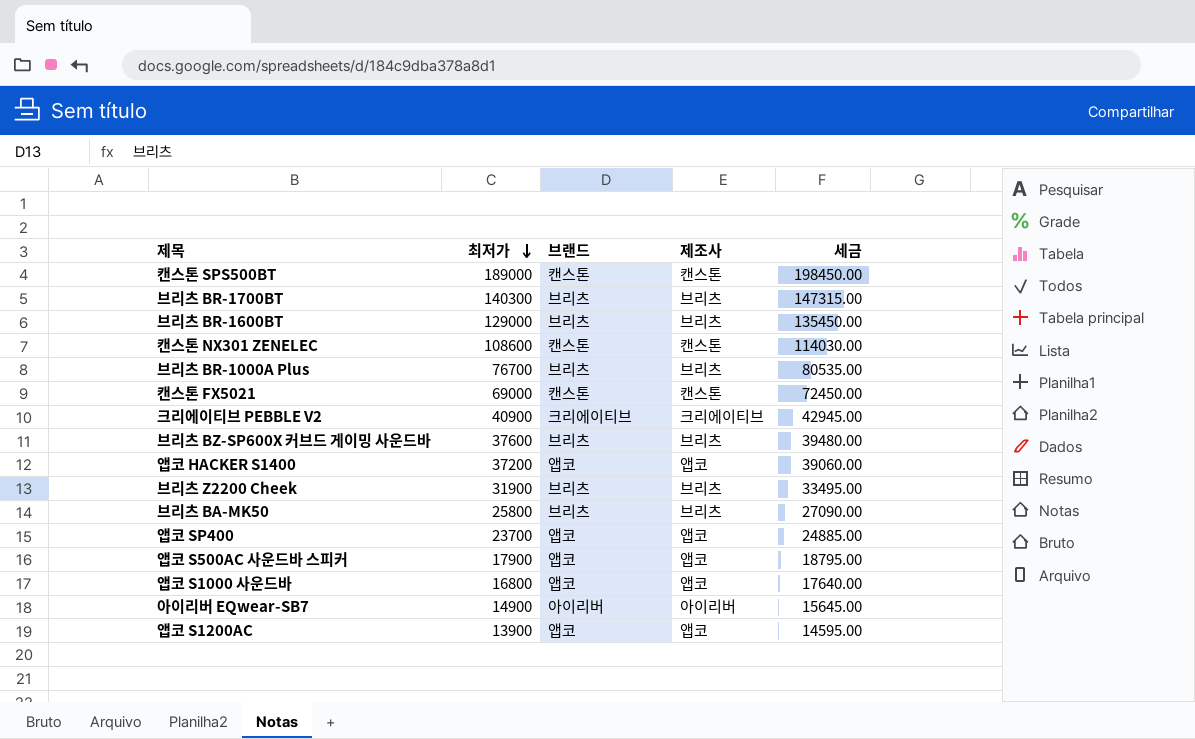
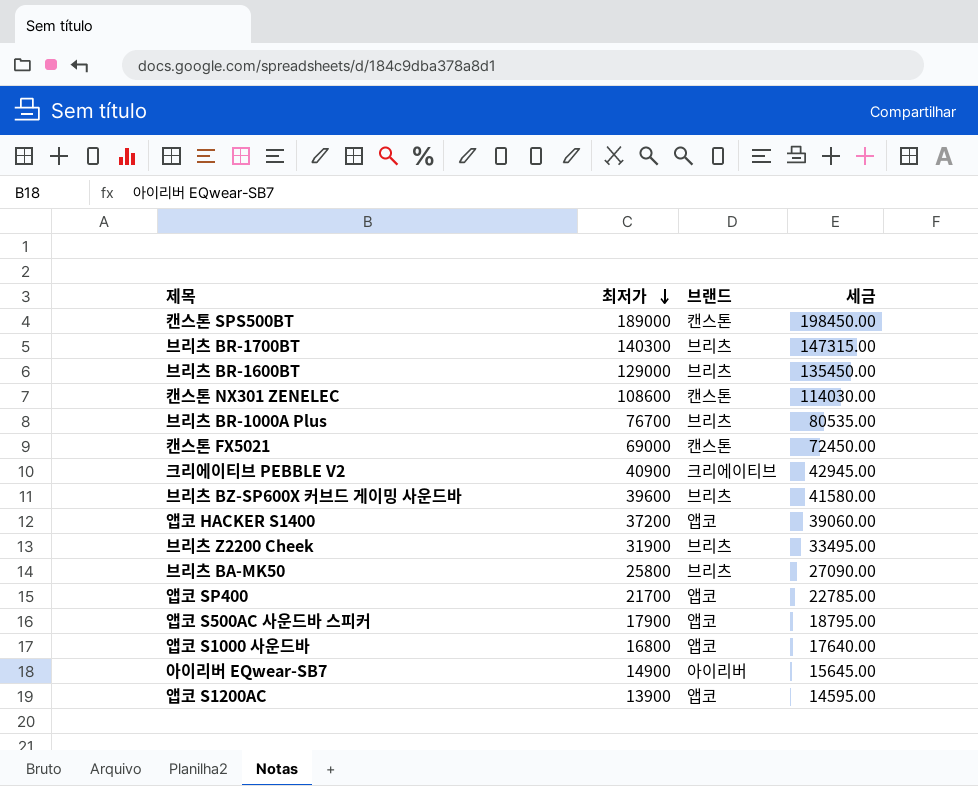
column 제조사 | position: 4 -> none
브리츠 BZ-SP600X 커브드 게이밍 사운드바 | 최저가: 37600 -> 39600
브리츠 BZ-SP600X 커브드 게이밍 사운드바 | 세금: 39480.00 -> 41580.00
앱코 SP400 | 최저가: 23700 -> 21700
앱코 SP400 | 세금: 24885.00 -> 22785.00

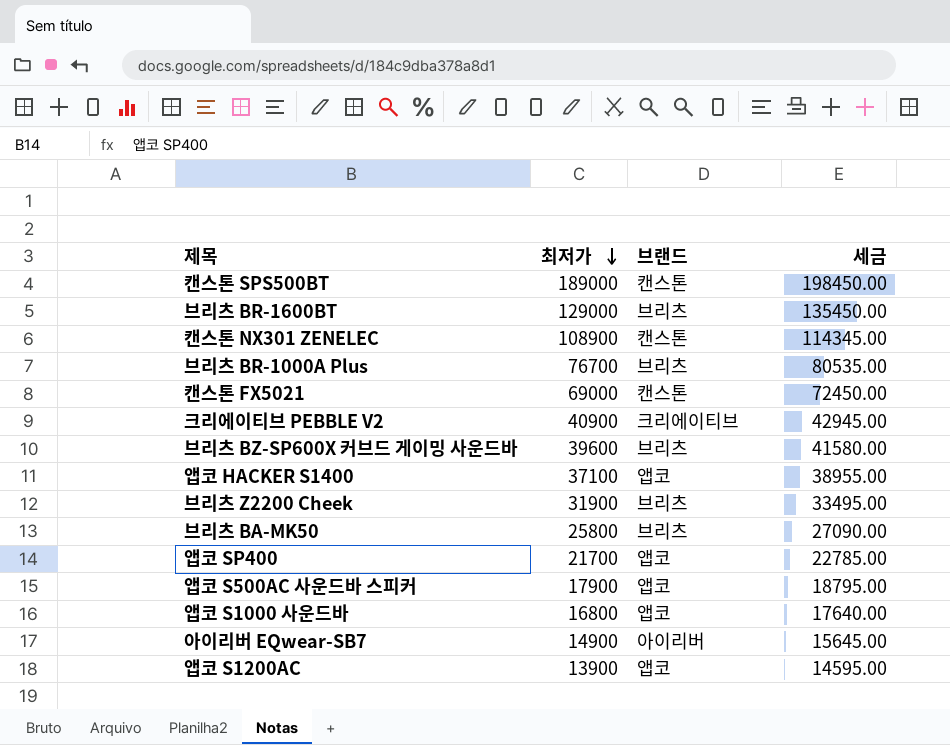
row 브리츠 BR-1700BT: 140300 | 브리츠 | 147315.00 -> none
캔스톤 NX301 ZENELEC | 최저가: 108600 -> 108900
캔스톤 NX301 ZENELEC | 세금: 114030.00 -> 114345.00
앱코 HACKER S1400 | 최저가: 37200 -> 37100
앱코 HACKER S1400 | 세금: 39060.00 -> 38955.00

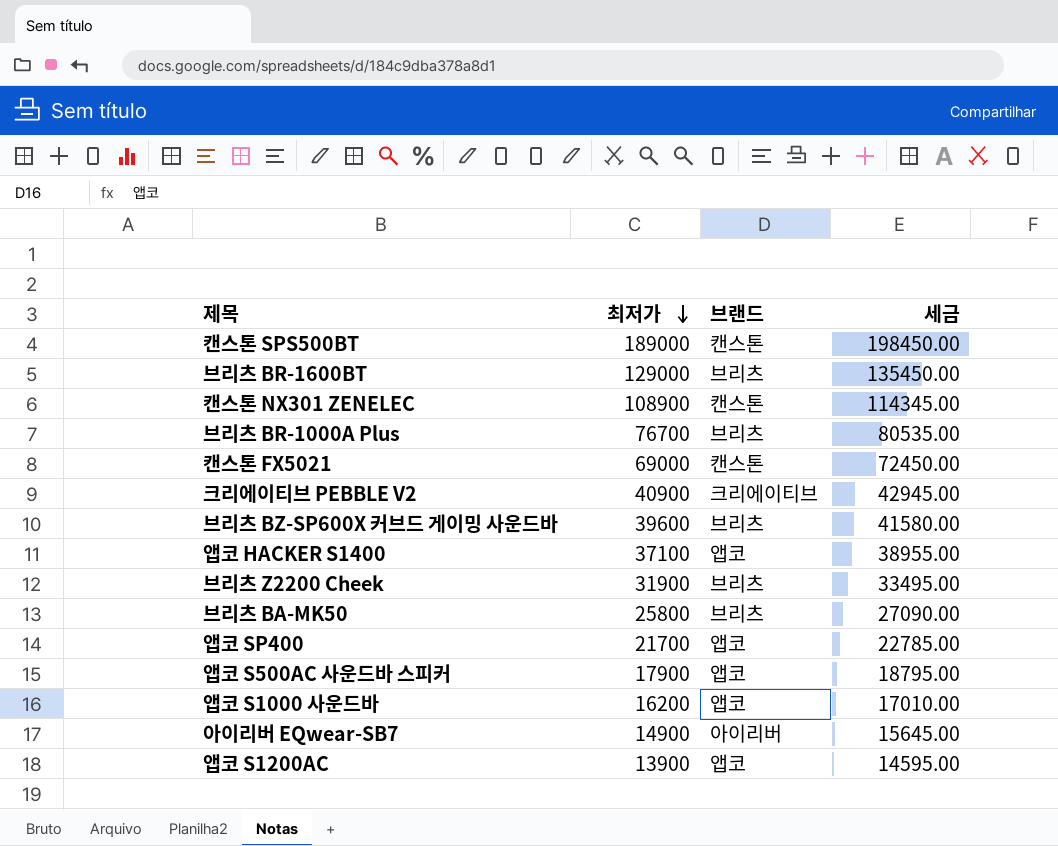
앱코 S1000 사운드바 | 최저가: 16800 -> 16200
앱코 S1000 사운드바 | 세금: 17640.00 -> 17010.00

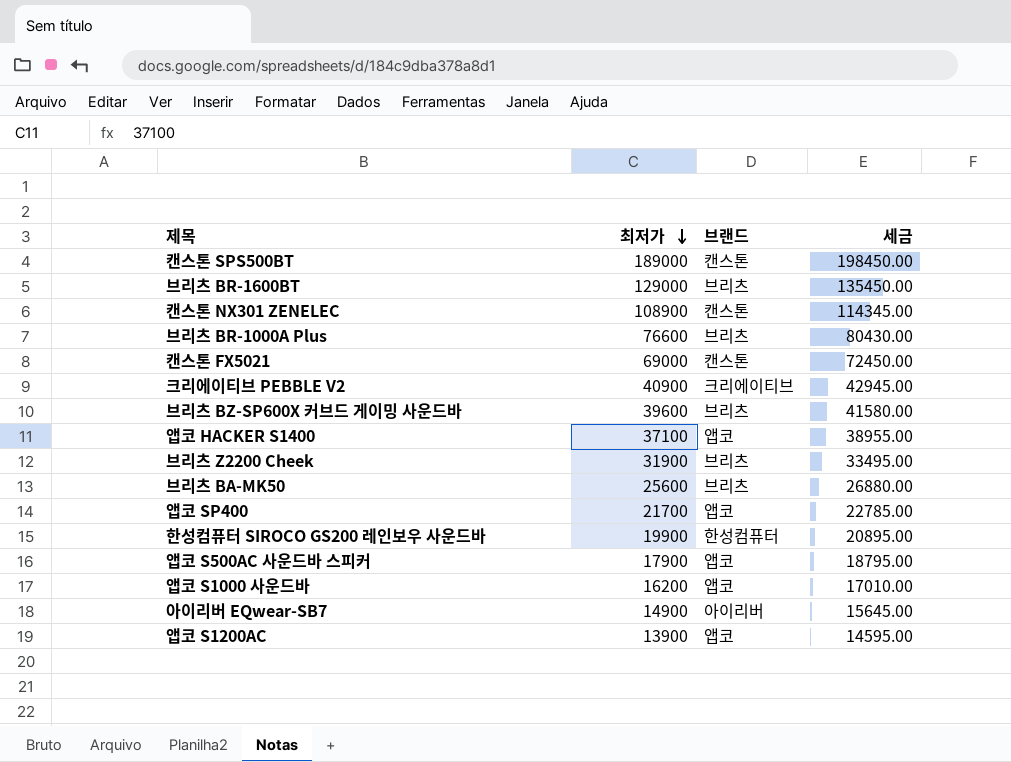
브리츠 BR-1000A Plus | 최저가: 76700 -> 76600
브리츠 BR-1000A Plus | 세금: 80535.00 -> 80430.00
브리츠 BA-MK50 | 최저가: 25800 -> 25600
브리츠 BA-MK50 | 세금: 27090.00 -> 26880.00
row 한성컴퓨터 SIROCO GS200 레인보우 사운드바: none -> 19900 | 한성컴퓨터 | 20895.00

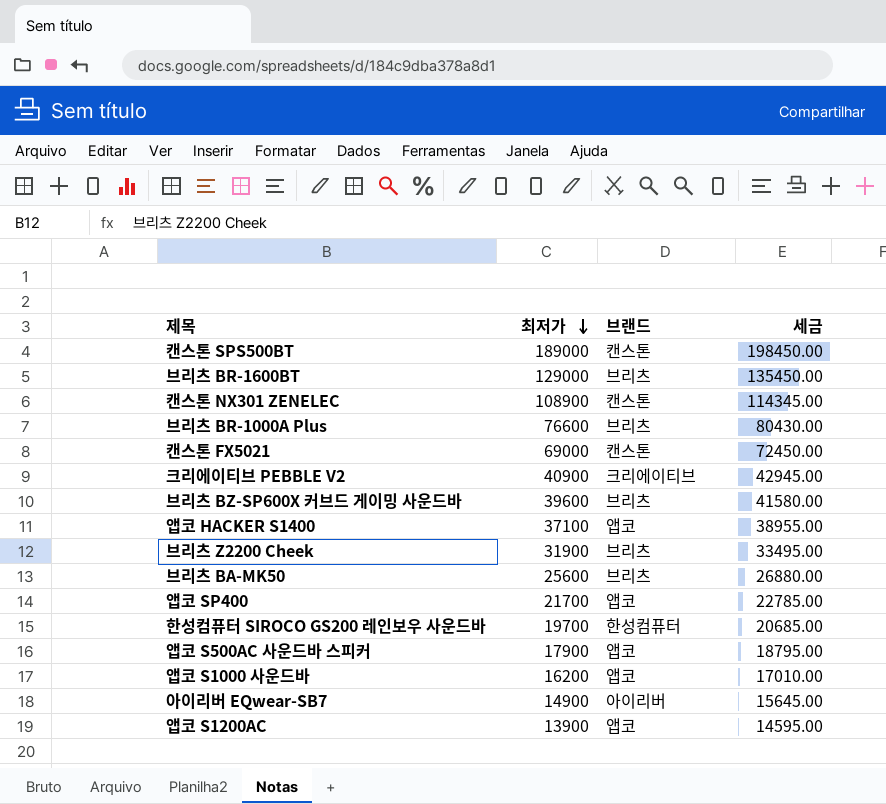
한성컴퓨터 SIROCO GS200 레인보우 사운드바 | 최저가: 19900 -> 19700
한성컴퓨터 SIROCO GS200 레인보우 사운드바 | 세금: 20895.00 -> 20685.00

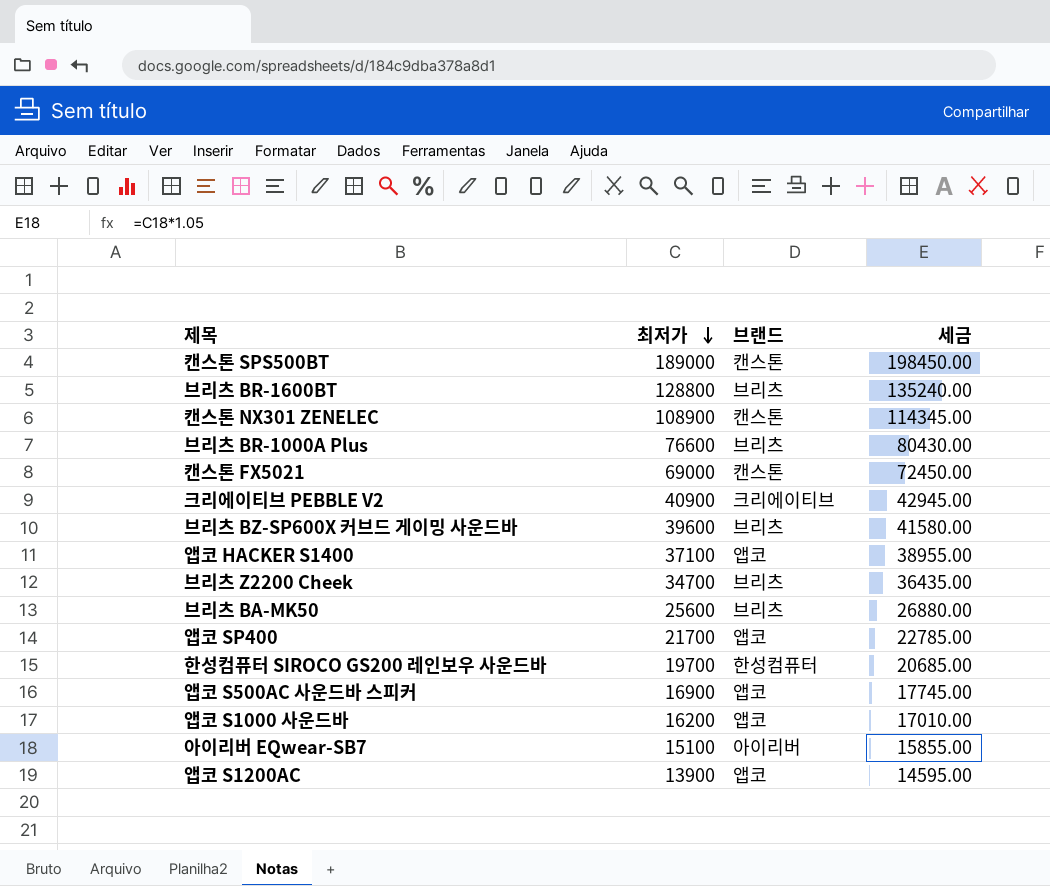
브리츠 BR-1600BT | 최저가: 129000 -> 128800
브리츠 BR-1600BT | 세금: 135450.00 -> 135240.00
브리츠 Z2200 Cheek | 최저가: 31900 -> 34700
브리츠 Z2200 Cheek | 세금: 33495.00 -> 36435.00
앱코 S500AC 사운드바 스피커 | 최저가: 17900 -> 16900
앱코 S500AC 사운드바 스피커 | 세금: 18795.00 -> 17745.00
아이리버 EQwear-SB7 | 최저가: 14900 -> 15100
아이리버 EQwear-SB7 | 세금: 15645.00 -> 15855.00

